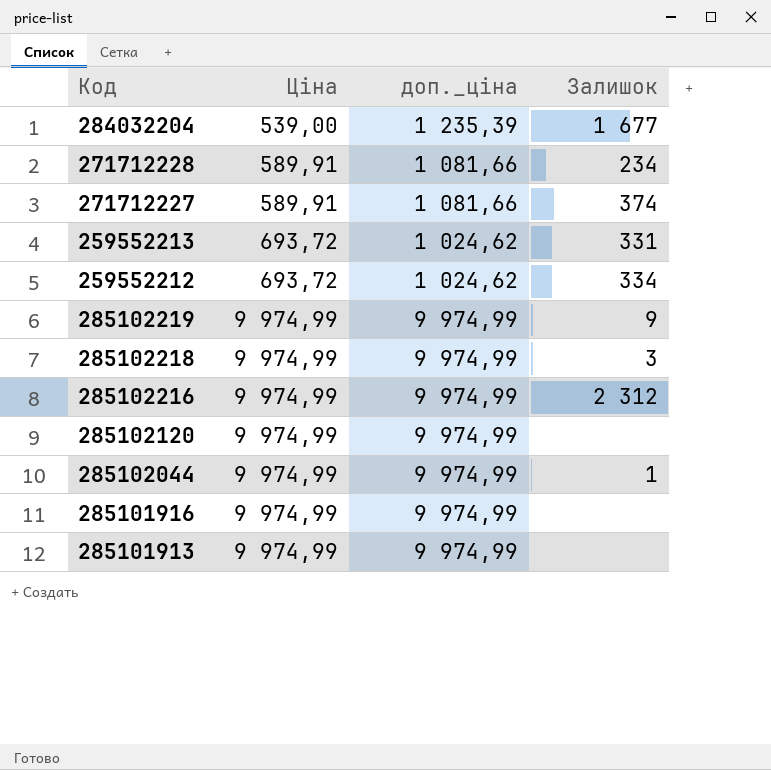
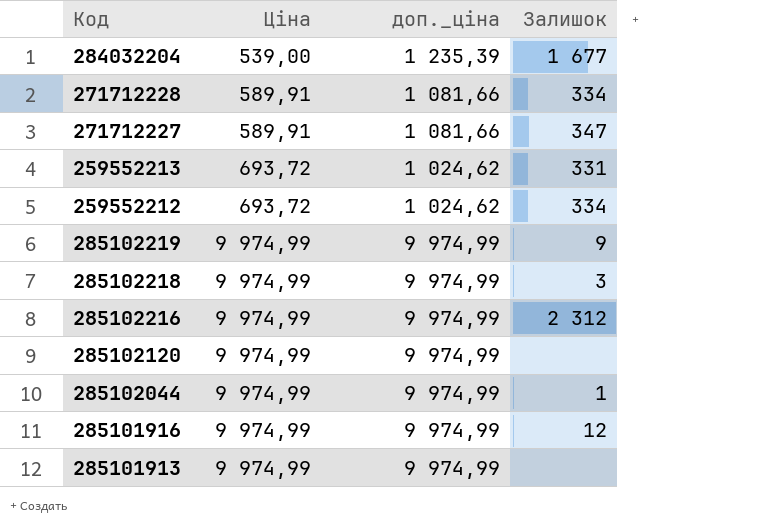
271712228 | Залишок: 234 -> 334
271712227 | Залишок: 374 -> 347
285101916 | Залишок: none -> 12

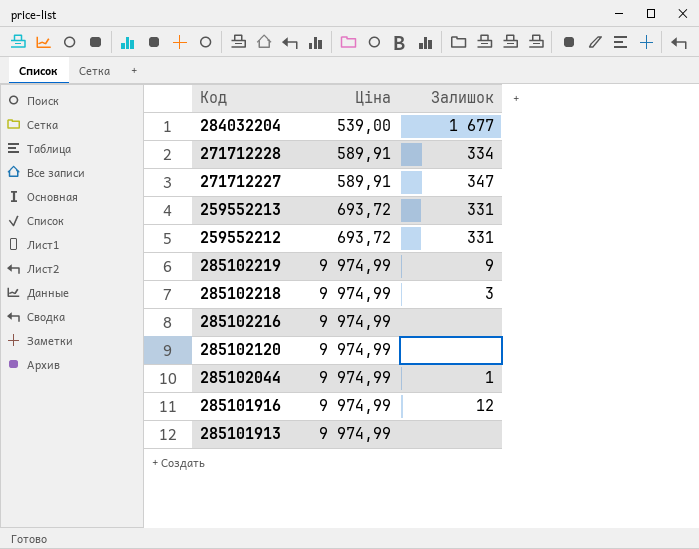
column доп._ціна | position: 3 -> none
259552212 | Залишок: 334 -> 331
285102216 | Залишок: 2 312 -> none

